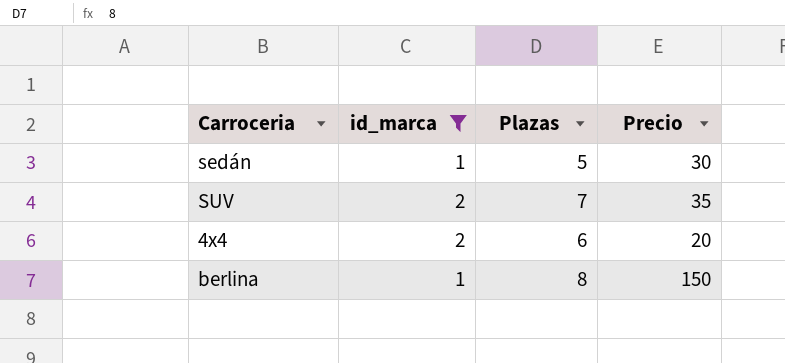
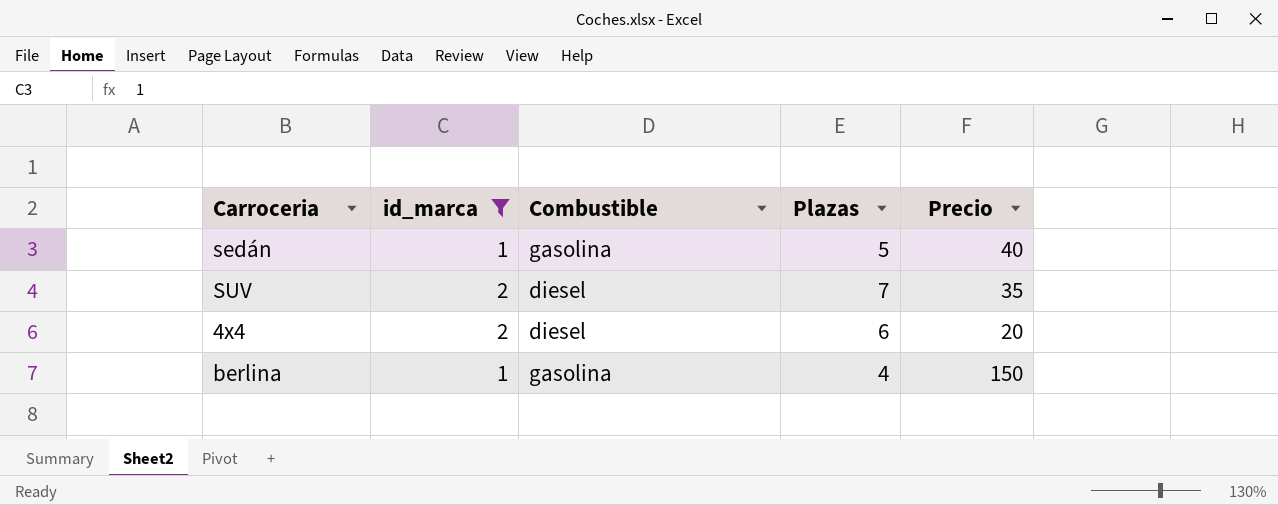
column Combustible | position: none -> 3
sedán | Precio: 30 -> 40
berlina | Plazas: 8 -> 4

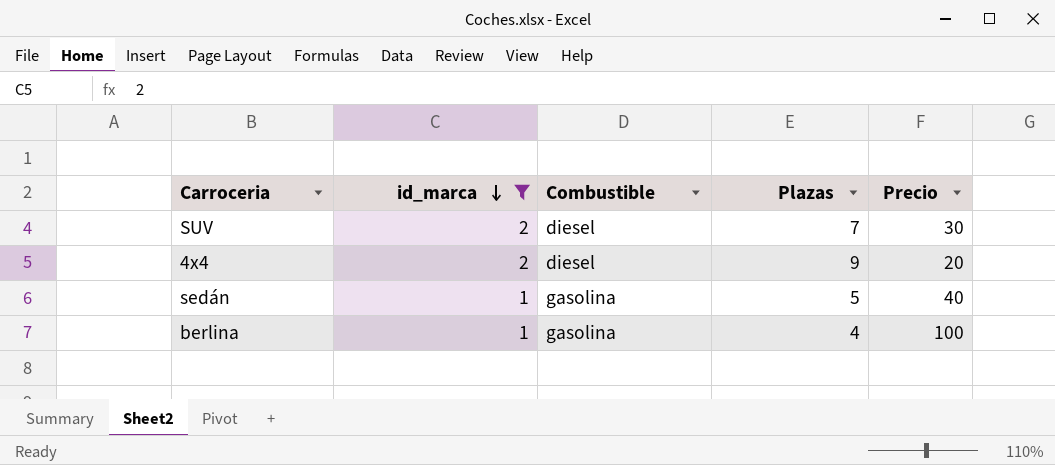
row order: none -> id_marca descending
SUV | Precio: 35 -> 30
4x4 | Plazas: 6 -> 9
berlina | Precio: 150 -> 100

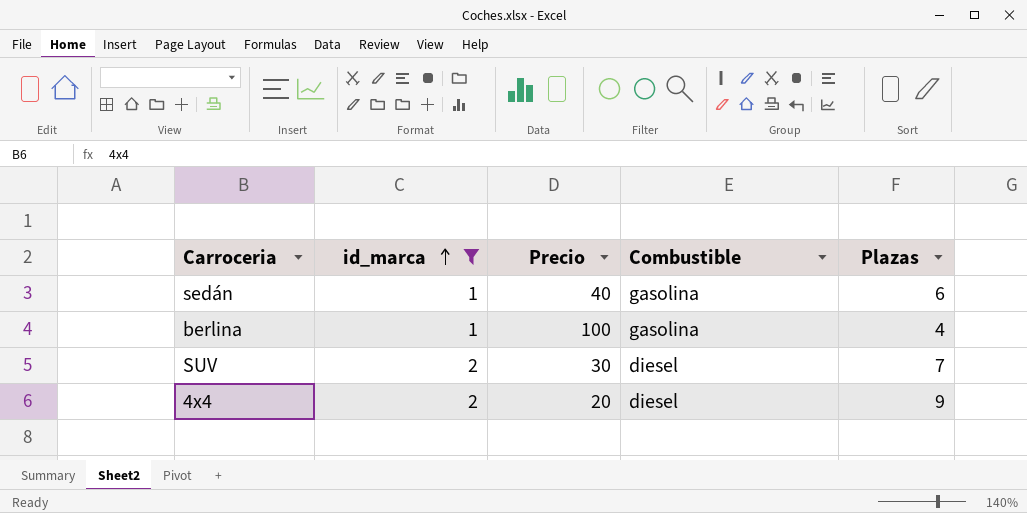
row order: id_marca descending -> id_marca ascending
column Precio | position: 5 -> 3
sedán | Plazas: 5 -> 6

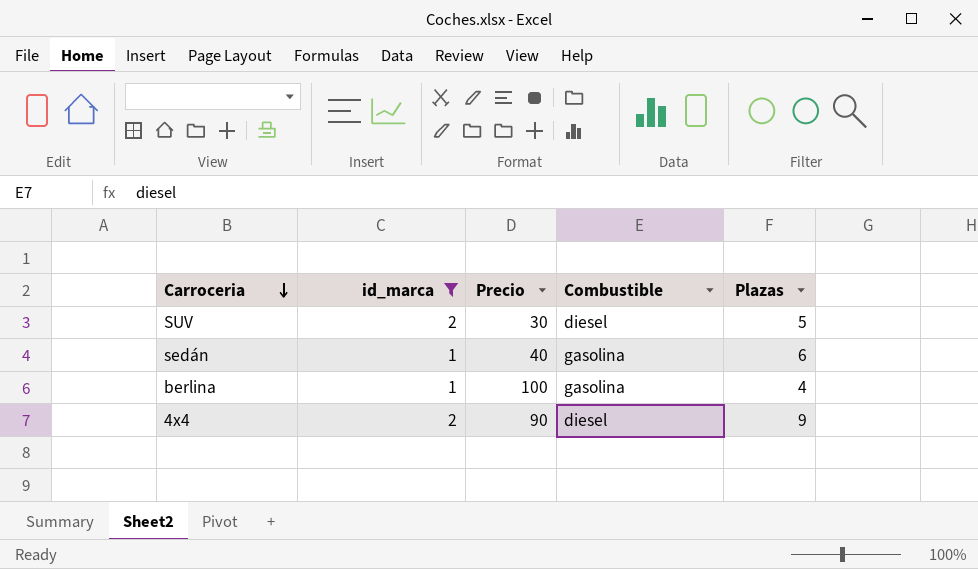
row order: id_marca ascending -> Carroceria descending
SUV | Plazas: 7 -> 5
4x4 | Precio: 20 -> 90

